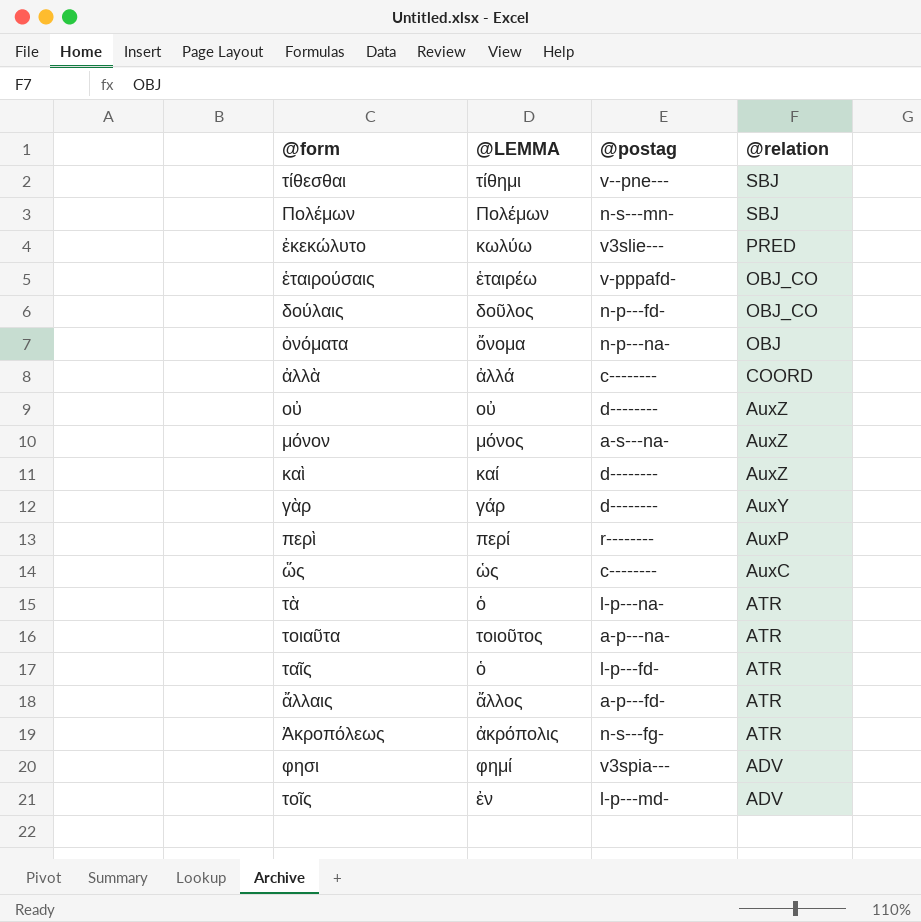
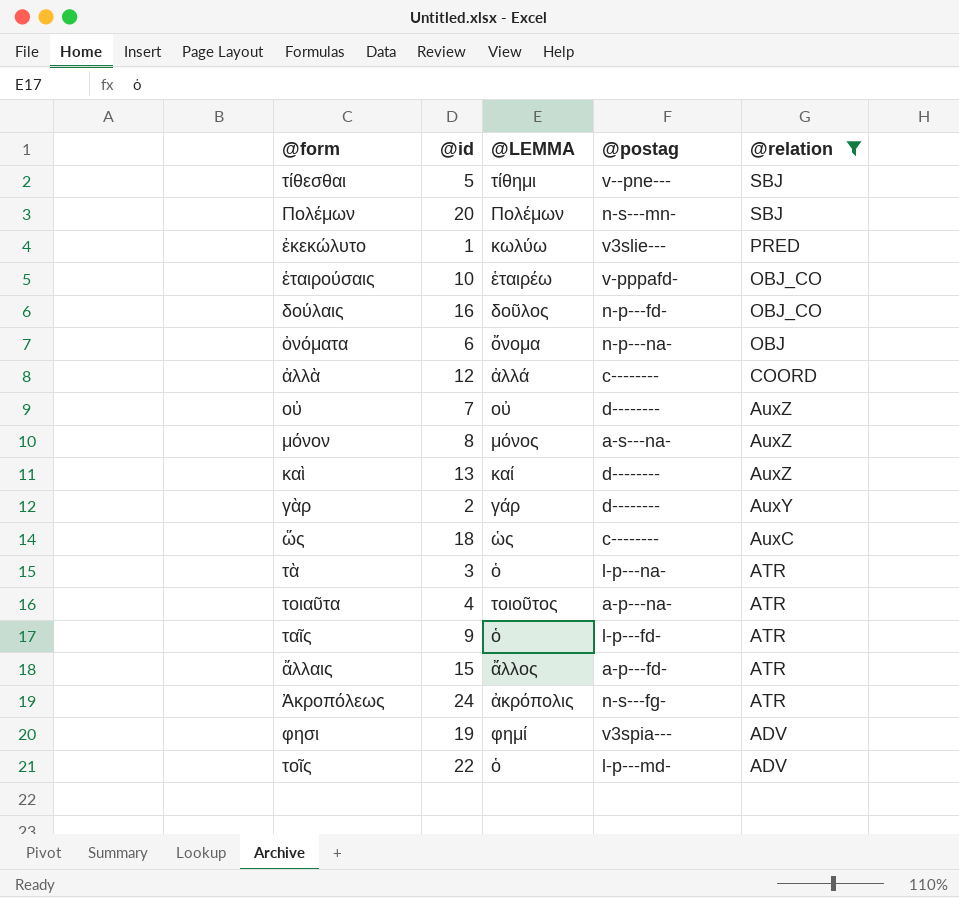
filter: none -> @relation != AuxP
column @id | position: none -> 2
τοῖς | @LEMMA: ἐν -> ὁ

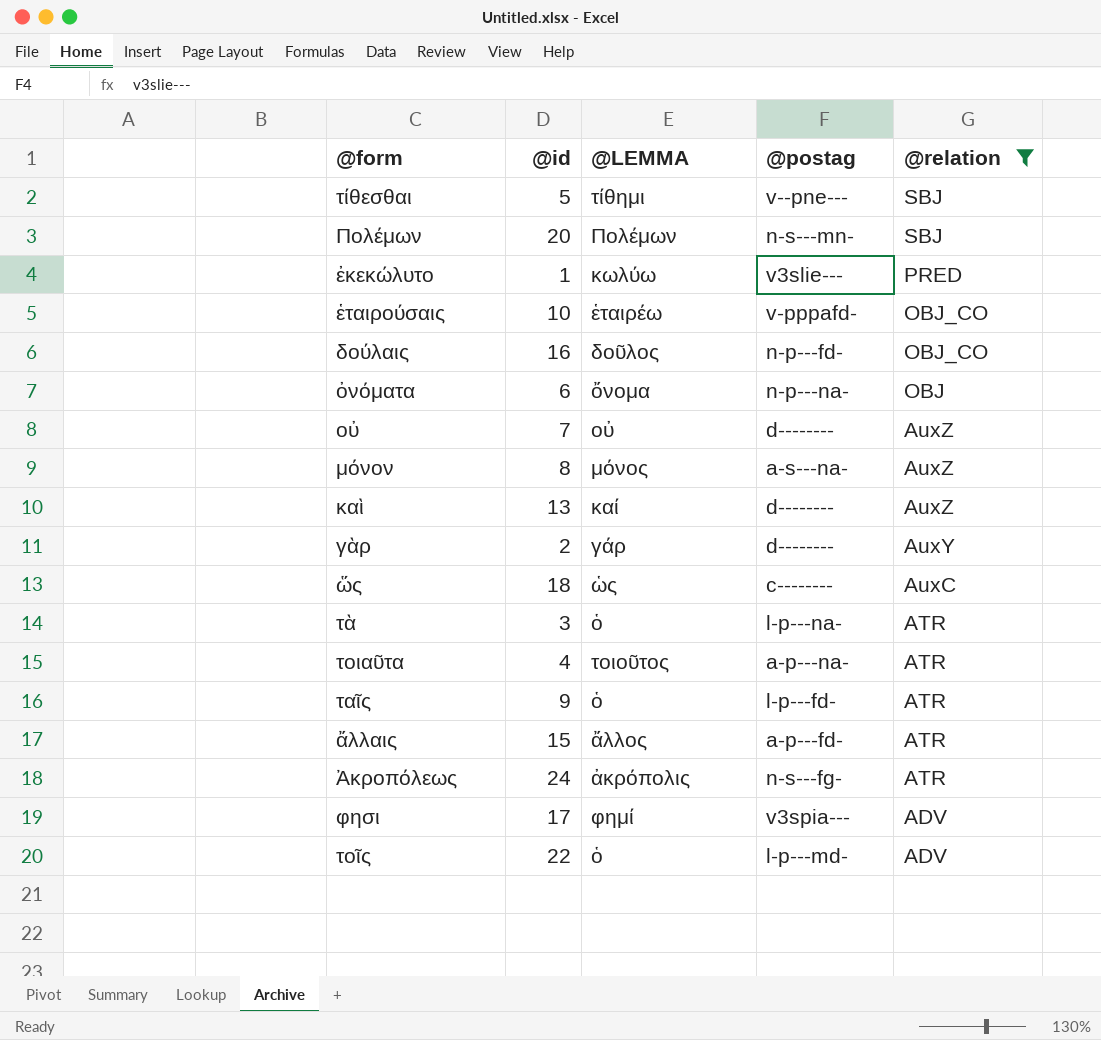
row ἀλλὰ: 12 | ἀλλά | c-------- | COORD -> none
φησι | @id: 19 -> 17

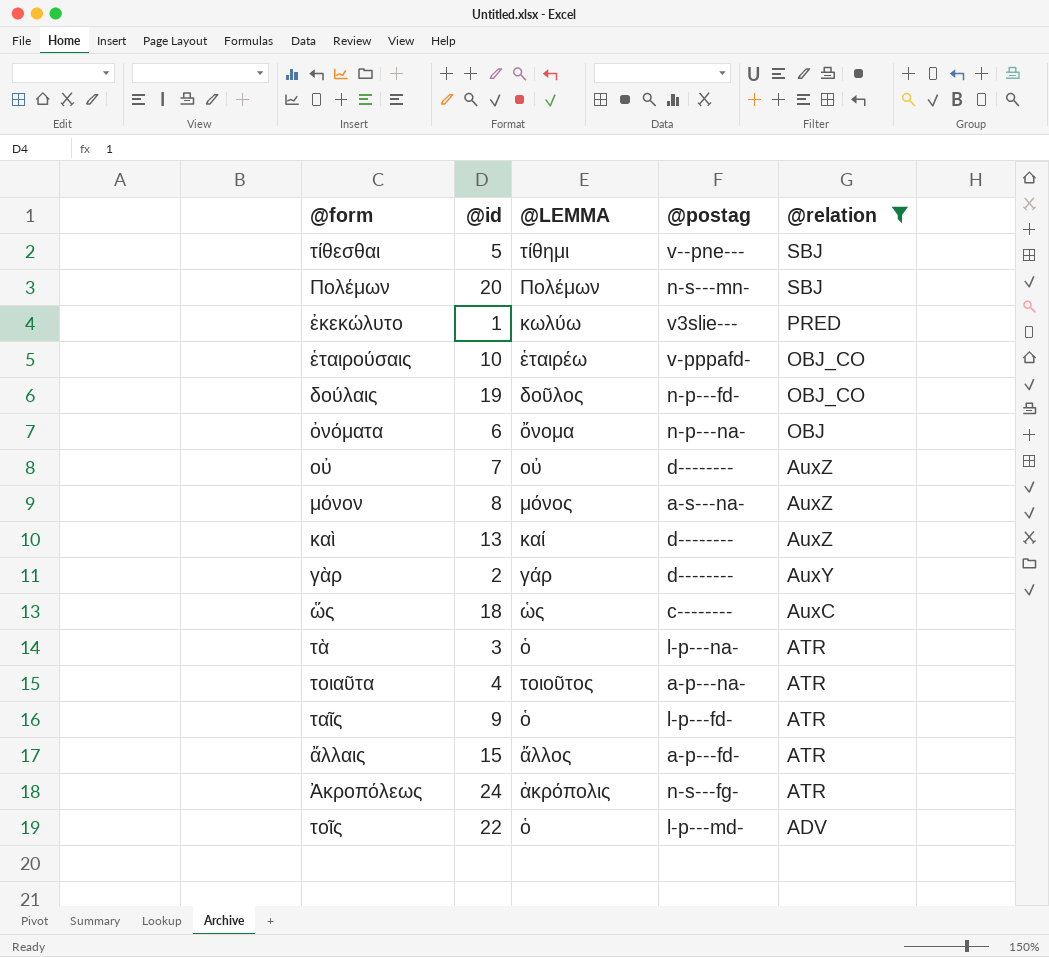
row φησι: 17 | φημί | v3spia--- | ADV -> none
δούλαις | @id: 16 -> 19

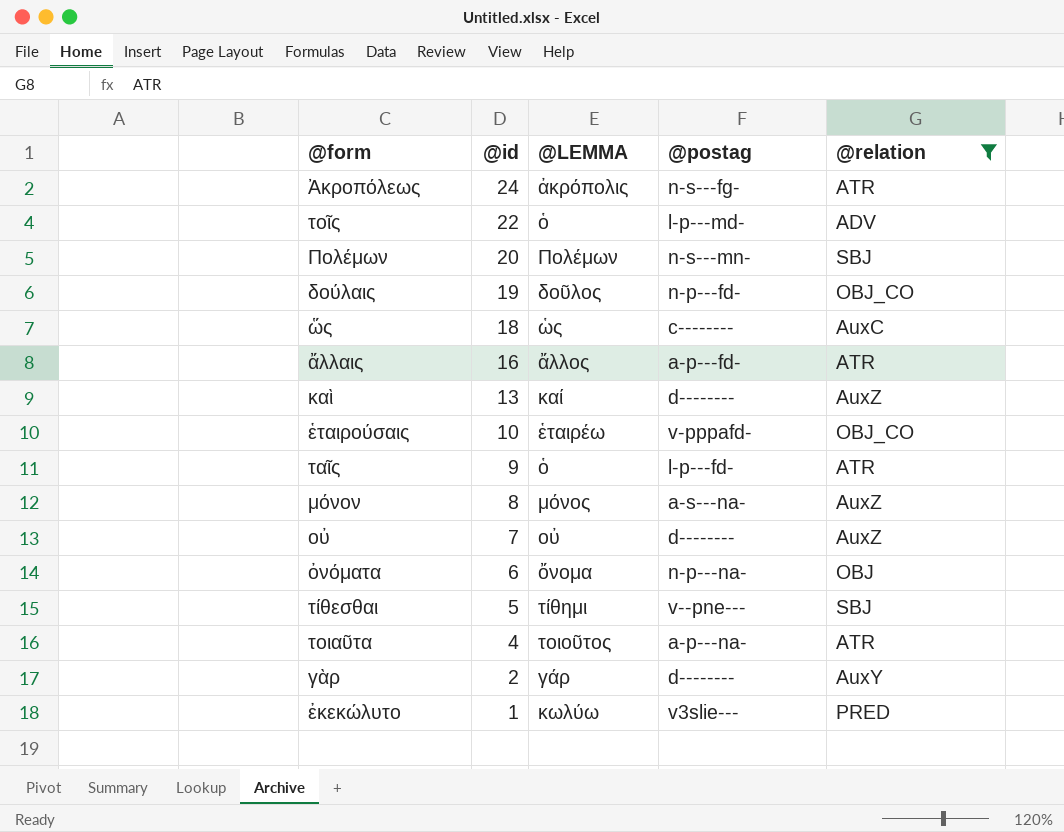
row order: @relation descending -> @id descending
row τὰ: 3 | ὁ | l-p---na- | ATR -> none
ἄλλαις | @id: 15 -> 16

